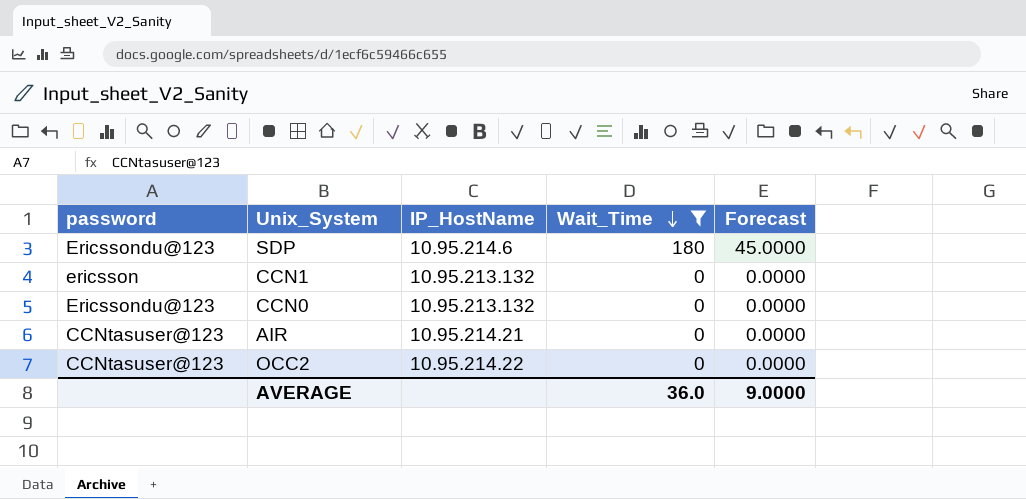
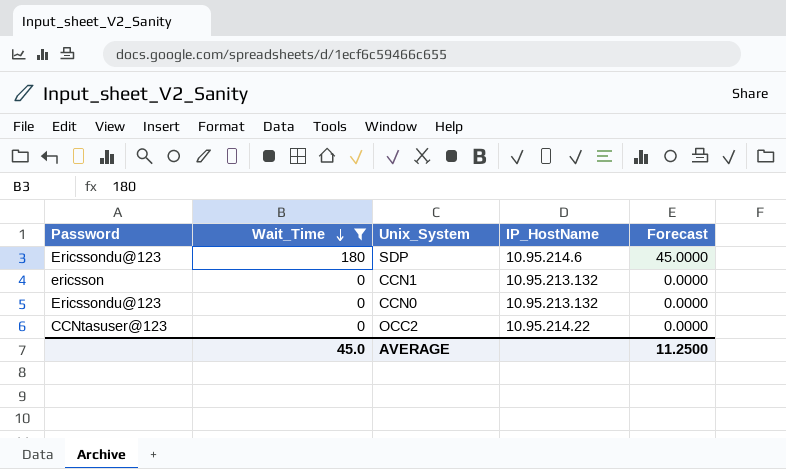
column name: password -> Password
column Wait_Time | position: 4 -> 2
row AIR: CCNtasuser@123 | 10.95.214.21 | 0 | 0.0000 -> none
AVERAGE | Wait_Time: 36.0 -> 45.0
AVERAGE | Forecast: 9.0000 -> 11.2500

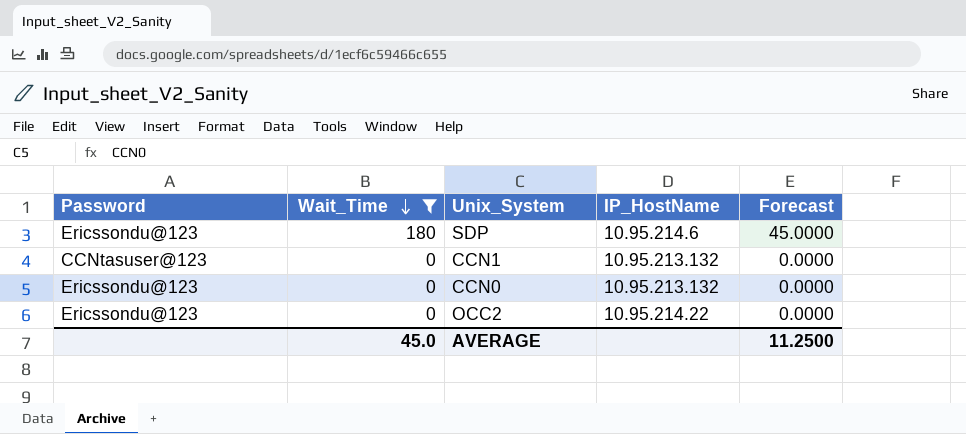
CCN1 | Password: ericsson -> CCNtasuser@123
OCC2 | Password: CCNtasuser@123 -> Ericssondu@123

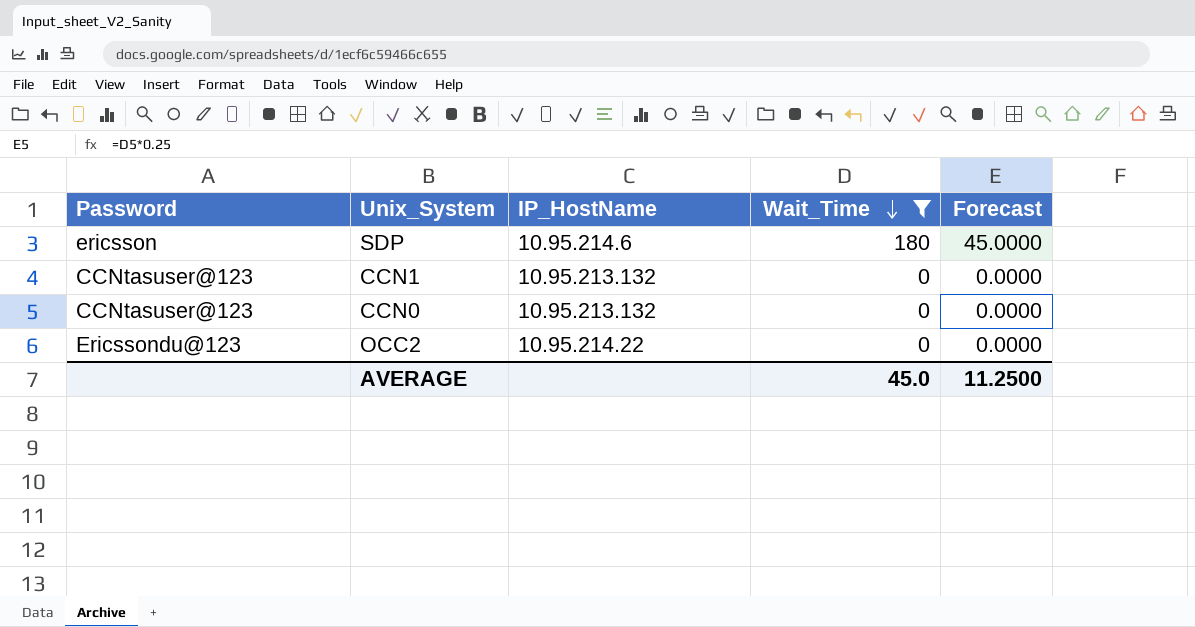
column Wait_Time | position: 2 -> 4
SDP | Password: Ericssondu@123 -> ericsson
CCN0 | Password: Ericssondu@123 -> CCNtasuser@123

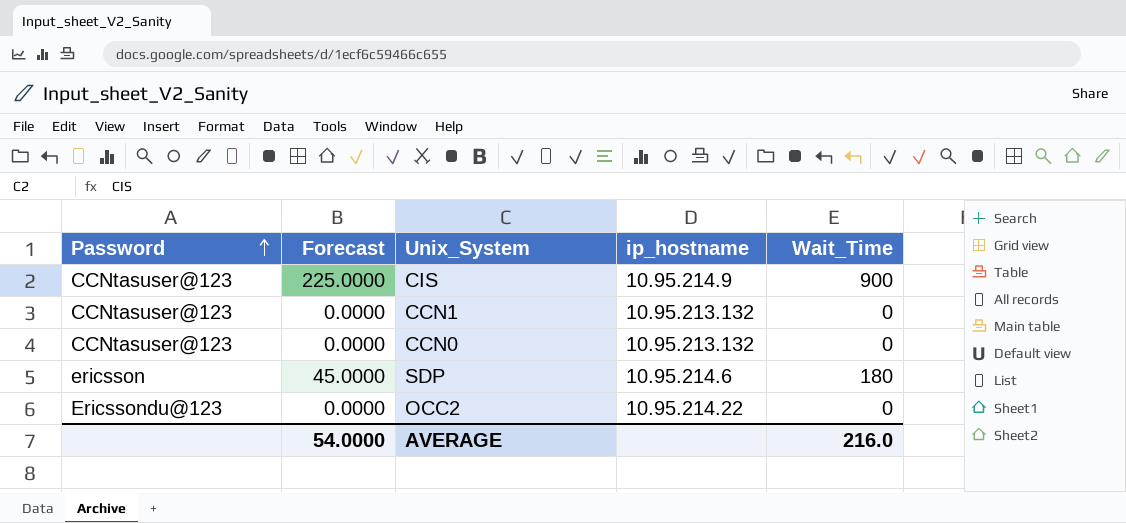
filter: Wait_Time != 900 -> none
row order: Wait_Time descending -> Password ascending
column Forecast | position: 5 -> 2
column name: IP_HostName -> ip_hostname
AVERAGE | Forecast: 11.2500 -> 54.0000
AVERAGE | Wait_Time: 45.0 -> 216.0

